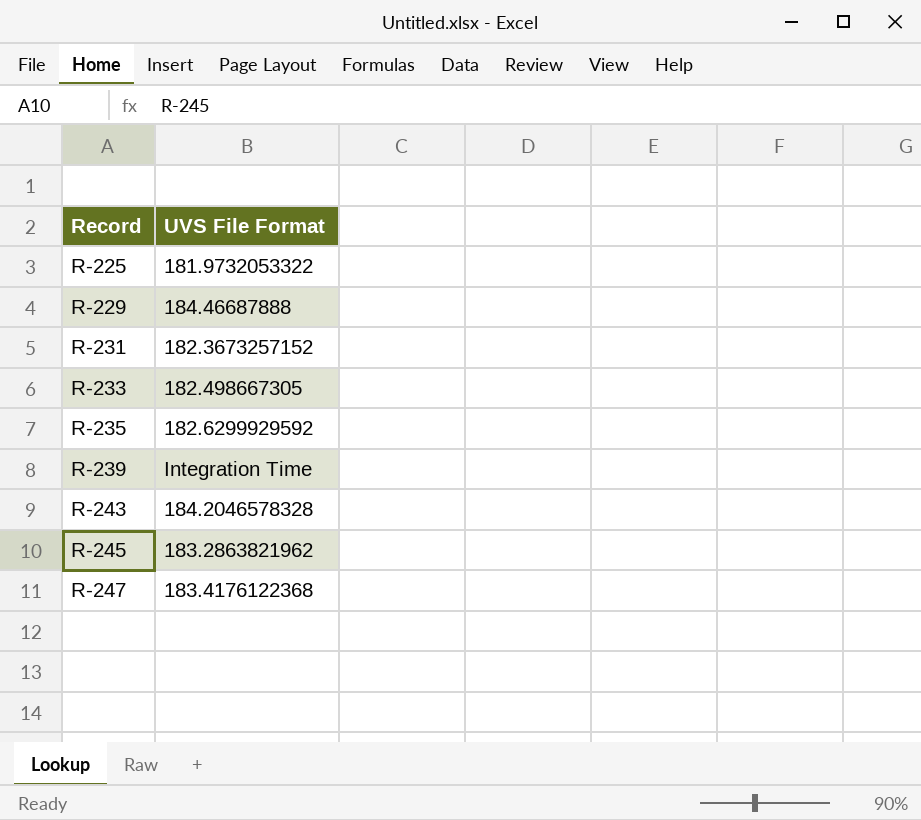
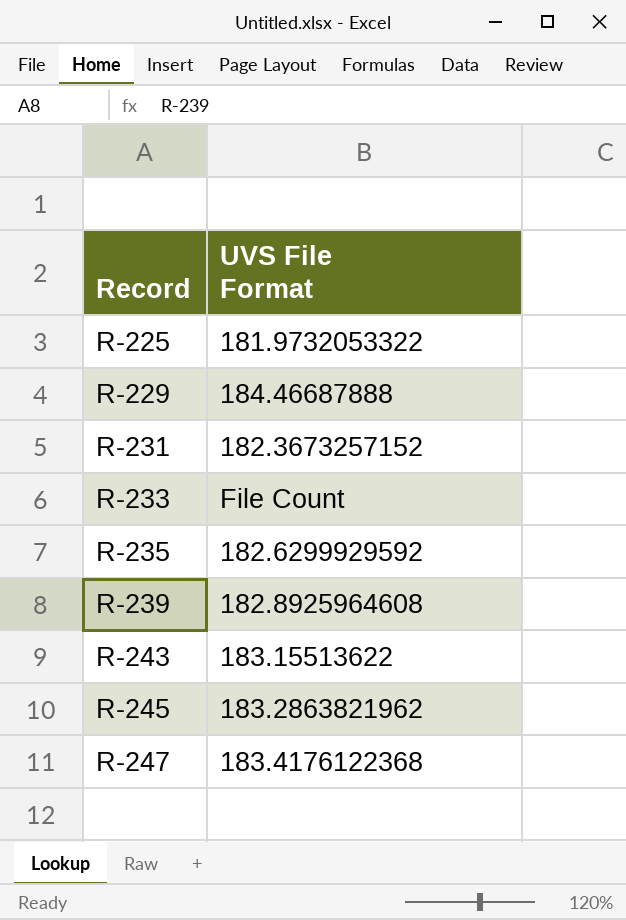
R-233 | UVS File Format: 182.498667305 -> File Count
R-239 | UVS File Format: Integration Time -> 182.8925964608
R-243 | UVS File Format: 184.2046578328 -> 183.15513622

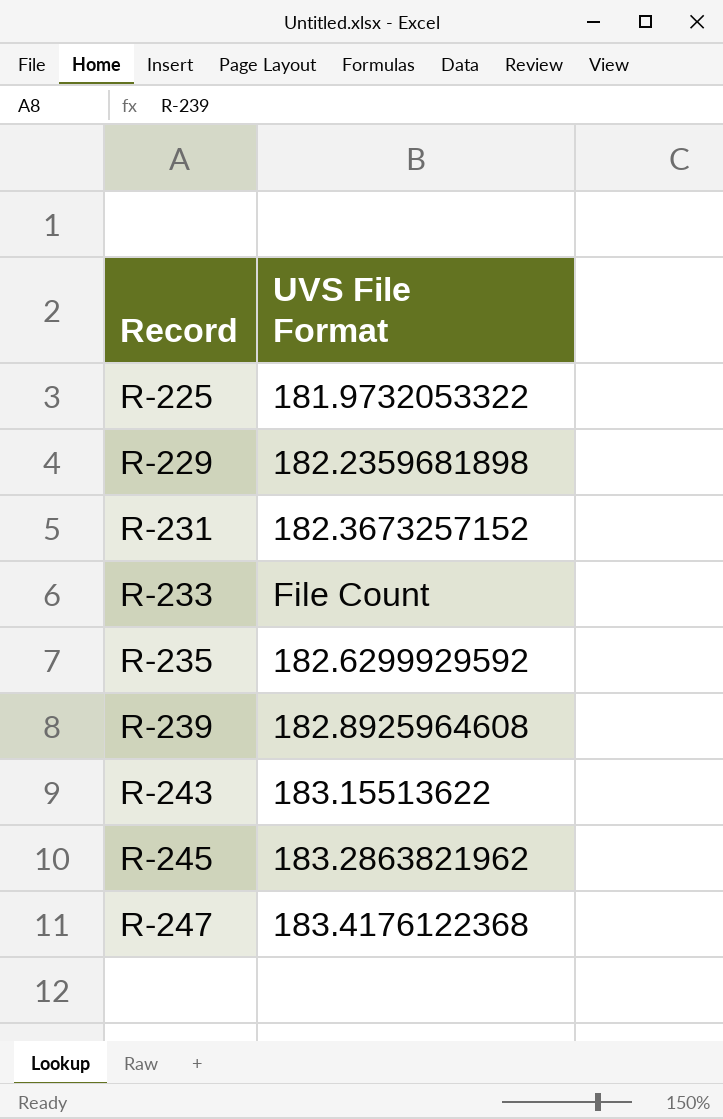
R-229 | UVS File Format: 184.46687888 -> 182.2359681898

